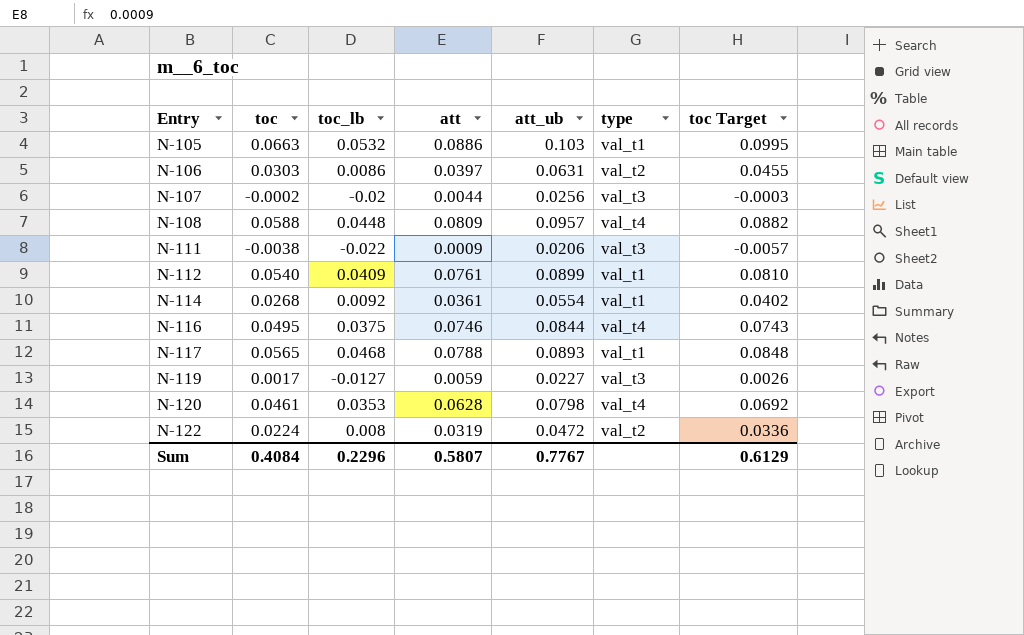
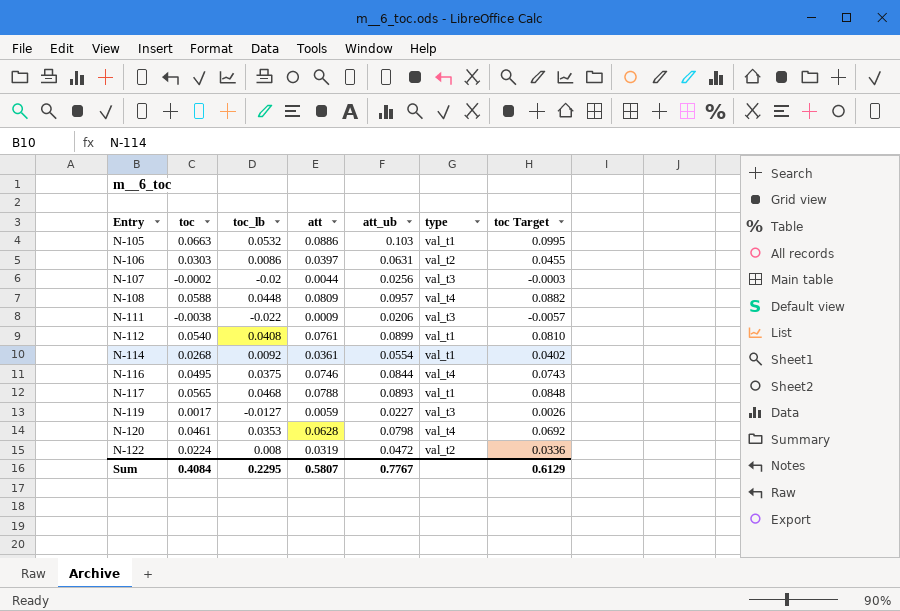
N-112 | toc_lb: 0.0409 -> 0.0408
Sum | toc_lb: 0.2296 -> 0.2295

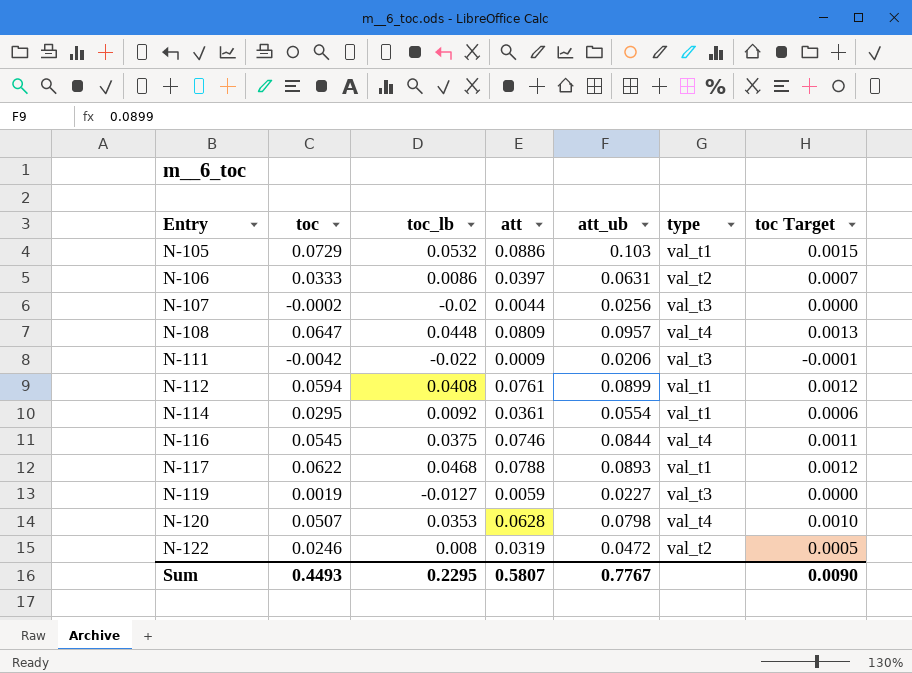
column toc Target | formula: [toc] * 1.5 -> [toc] * 0.02
N-105 | toc: 0.0663 -> 0.0729
N-106 | toc: 0.0303 -> 0.0333
N-108 | toc: 0.0588 -> 0.0647
N-111 | toc: -0.0038 -> -0.0042
N-112 | toc: 0.0540 -> 0.0594
N-114 | toc: 0.0268 -> 0.0295
N-116 | toc: 0.0495 -> 0.0545
N-117 | toc: 0.0565 -> 0.0622
N-119 | toc: 0.0017 -> 0.0019
N-120 | toc: 0.0461 -> 0.0507
N-122 | toc: 0.0224 -> 0.0246
Sum | toc: 0.4084 -> 0.4493
Sum | toc Target: 0.6129 -> 0.0090

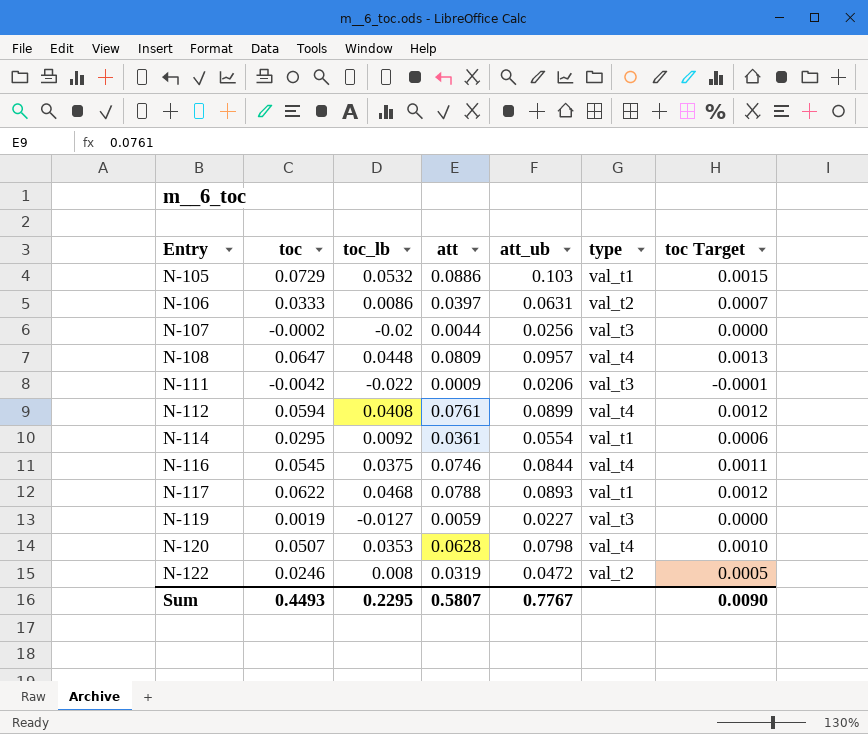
N-112 | type: val_t1 -> val_t4

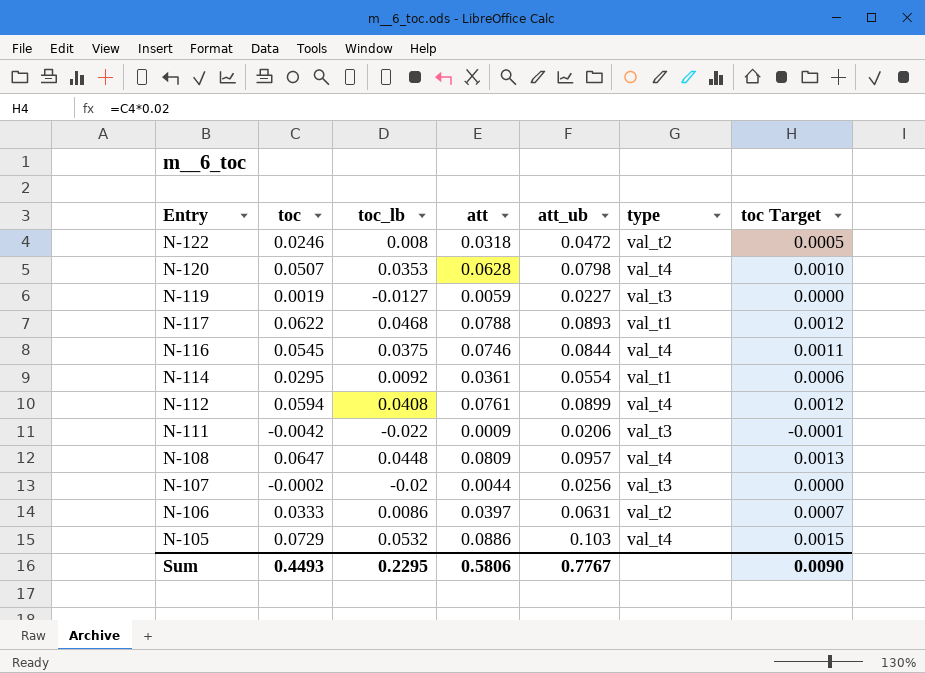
row order: Entry ascending -> Entry descending
N-122 | att: 0.0319 -> 0.0318
N-105 | type: val_t1 -> val_t4
Sum | att: 0.5807 -> 0.5806

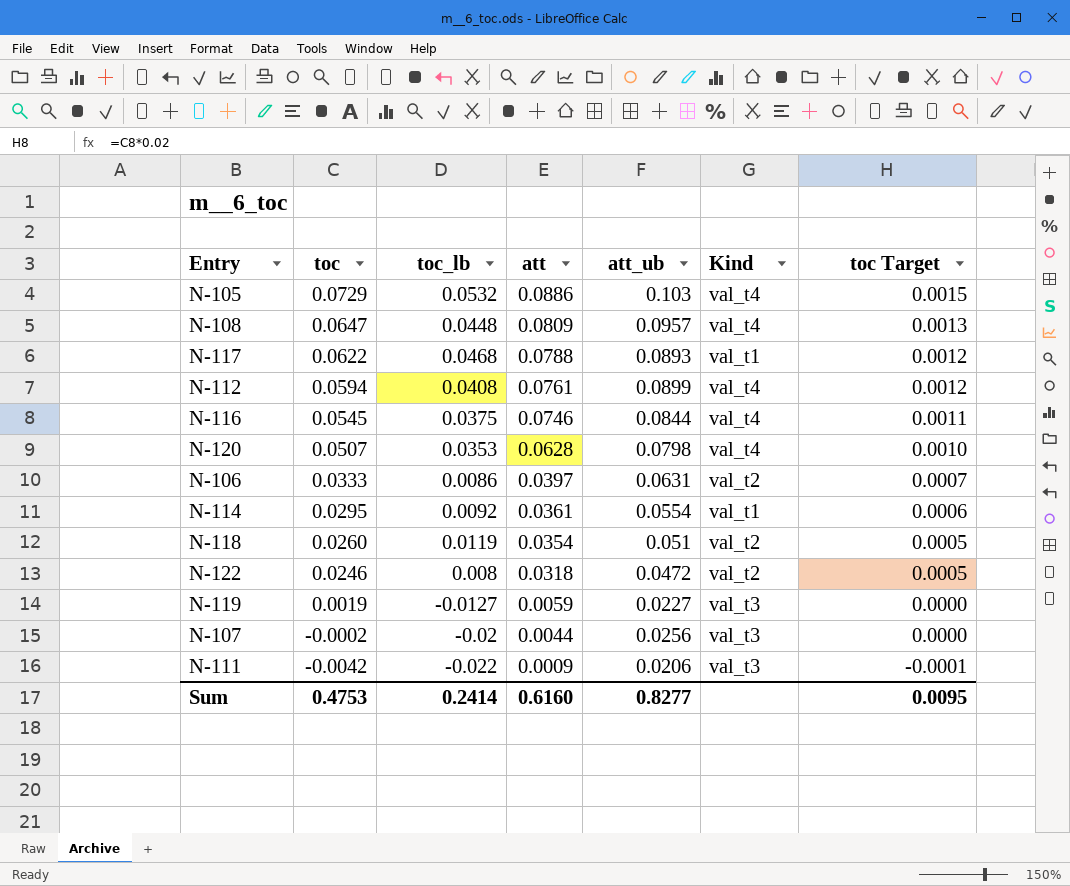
row order: Entry descending -> toc descending
column name: type -> Kind
row N-118: none -> 0.0260 | 0.0119 | 0.0354 | 0.051 | val_t2 | 0.0005
Sum | toc: 0.4493 -> 0.4753
Sum | toc_lb: 0.2295 -> 0.2414
Sum | att: 0.5806 -> 0.6160
Sum | att_ub: 0.7767 -> 0.8277
Sum | toc Target: 0.0090 -> 0.0095

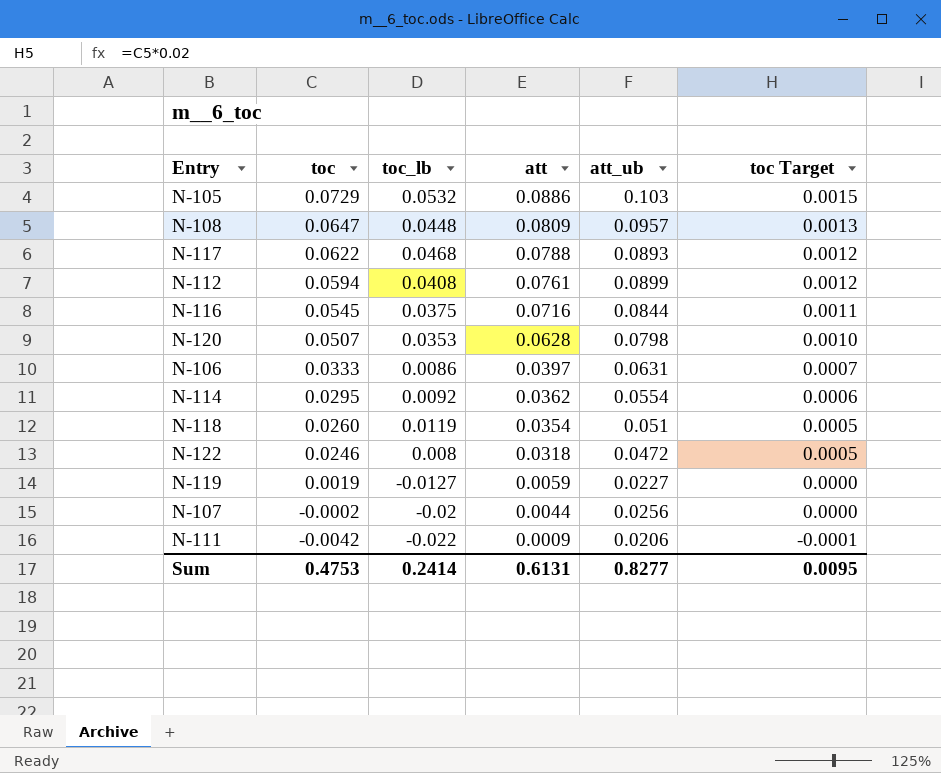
column Kind | position: 6 -> none
N-116 | att: 0.0746 -> 0.0716
N-114 | att: 0.0361 -> 0.0362
Sum | att: 0.6160 -> 0.6131

